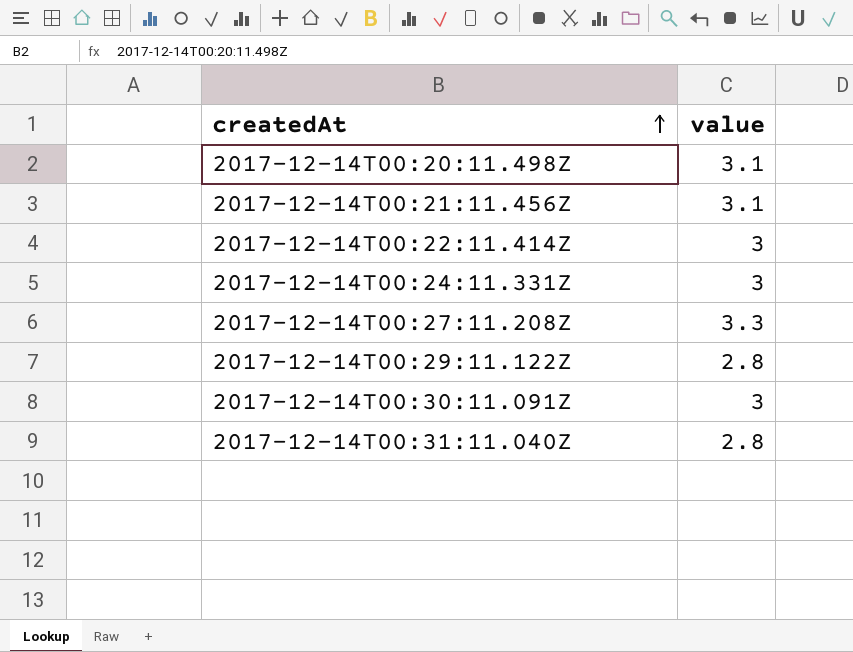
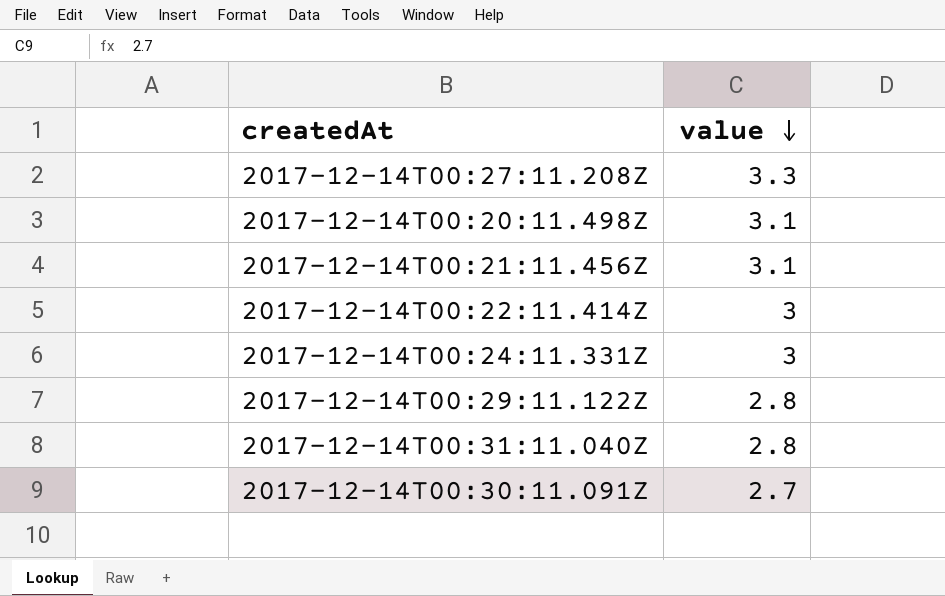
row order: createdAt ascending -> value descending
2017-12-14T00:30:11.091Z | value: 3 -> 2.7

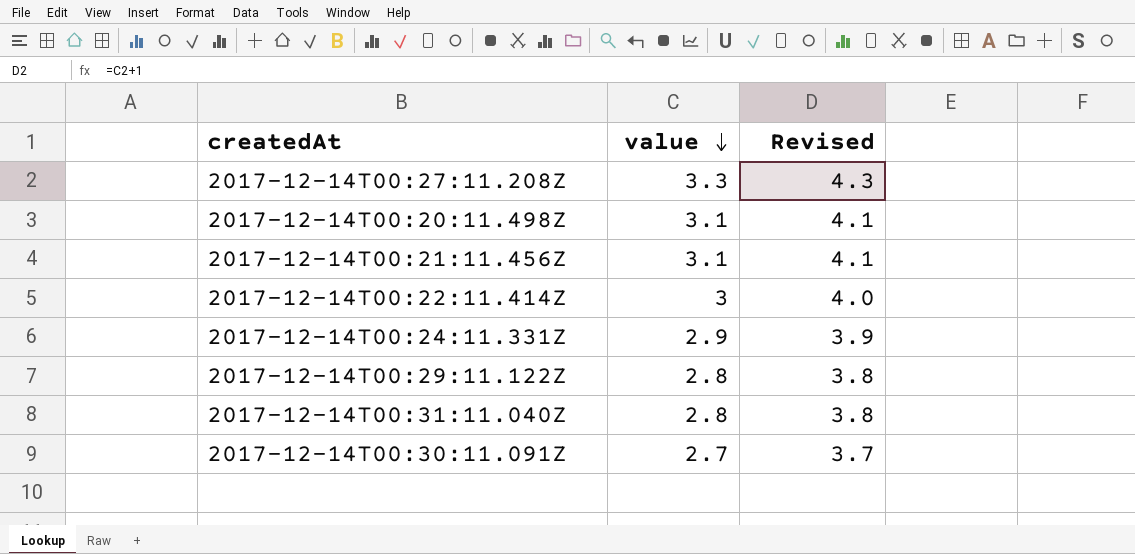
column Revised | formula: none -> [value] + 1
2017-12-14T00:24:11.331Z | value: 3 -> 2.9

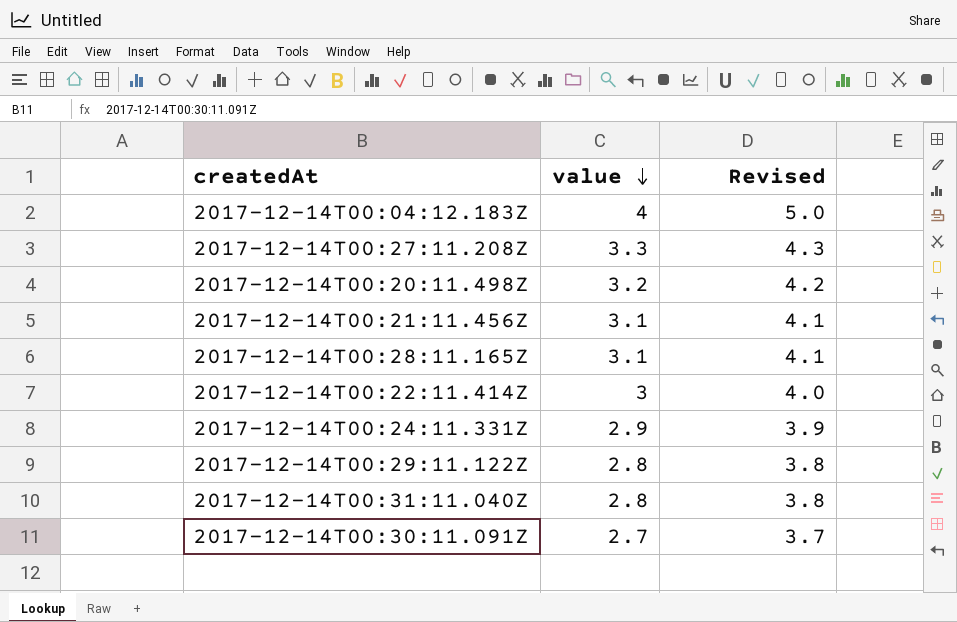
row 2017-12-14T00:04:12.183Z: none -> 4 | 5.0
2017-12-14T00:20:11.498Z | value: 3.1 -> 3.2
2017-12-14T00:20:11.498Z | Revised: 4.1 -> 4.2
row 2017-12-14T00:28:11.165Z: none -> 3.1 | 4.1

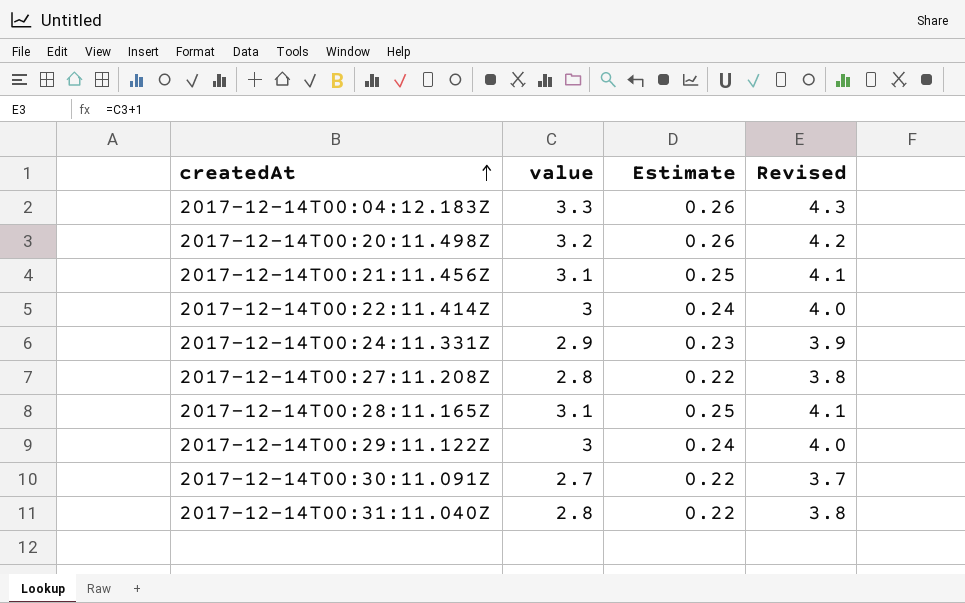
row order: value descending -> createdAt ascending
column Estimate | formula: none -> [value] * 0.08
2017-12-14T00:04:12.183Z | value: 4 -> 3.3
2017-12-14T00:04:12.183Z | Revised: 5.0 -> 4.3
2017-12-14T00:27:11.208Z | value: 3.3 -> 2.8
2017-12-14T00:27:11.208Z | Revised: 4.3 -> 3.8
2017-12-14T00:29:11.122Z | value: 2.8 -> 3
2017-12-14T00:29:11.122Z | Revised: 3.8 -> 4.0

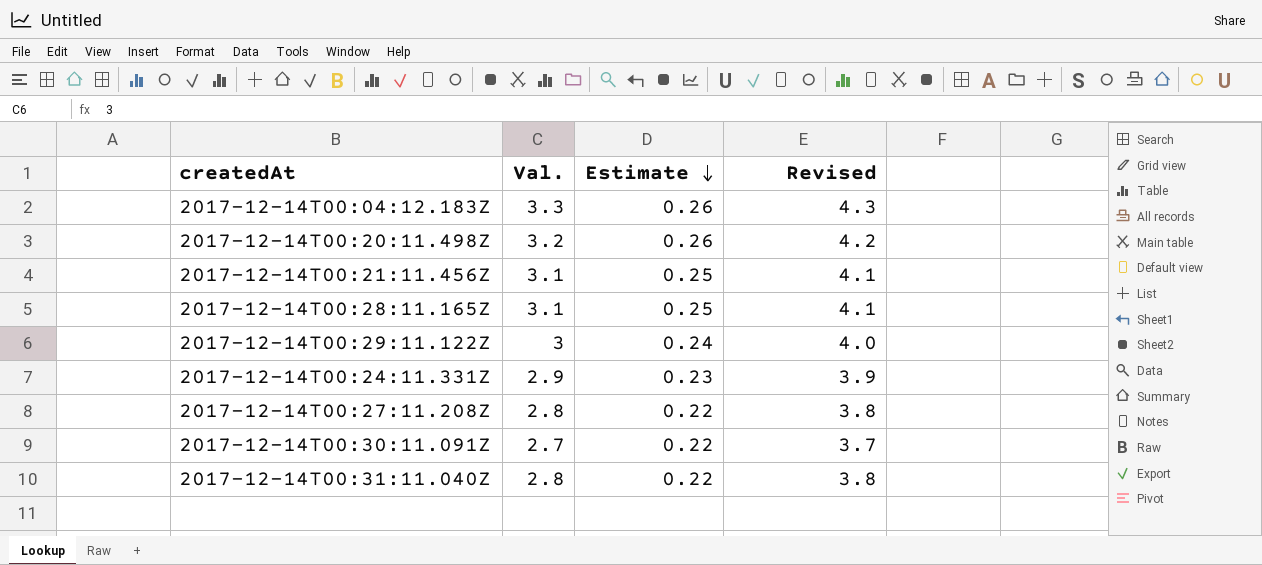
row order: createdAt ascending -> Estimate descending
column name: value -> Val.
row 2017-12-14T00:22:11.414Z: 3 | 0.24 | 4.0 -> none

